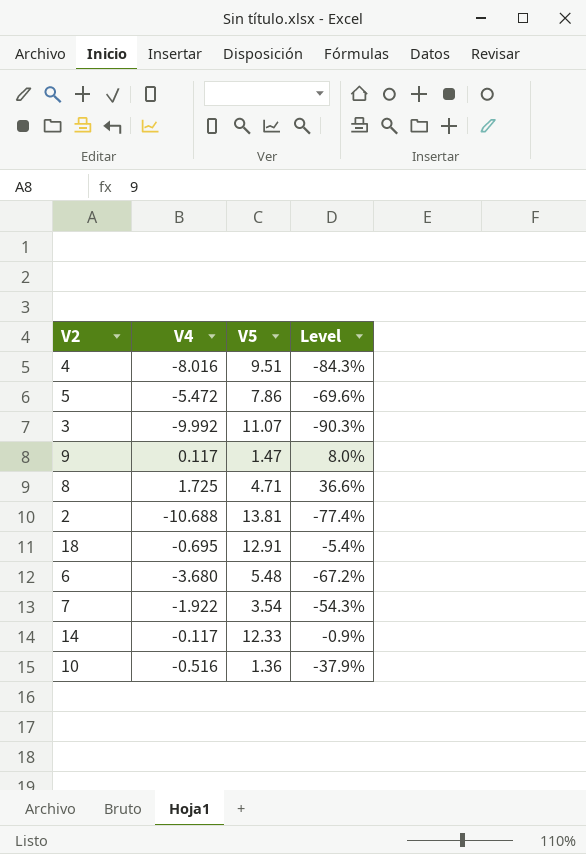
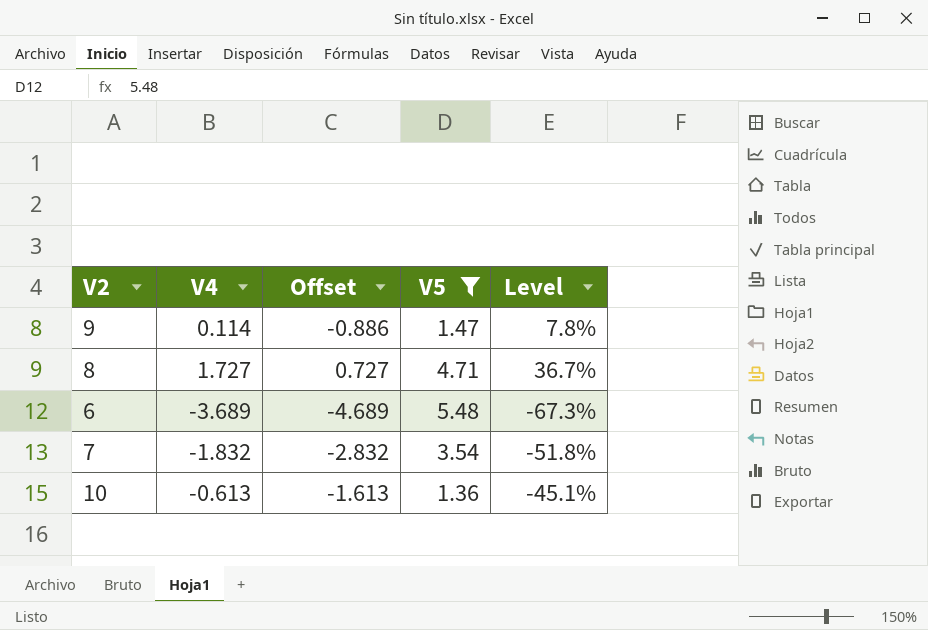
filter: none -> V5 <= 5.48
column Offset | formula: none -> [V4] - 1
9 | V4: 0.117 -> 0.114
9 | Level: 8.0% -> 7.8%
8 | V4: 1.725 -> 1.727
8 | Level: 36.6% -> 36.7%
6 | V4: -3.680 -> -3.689
6 | Level: -67.2% -> -67.3%
7 | V4: -1.922 -> -1.832
7 | Level: -54.3% -> -51.8%
10 | V4: -0.516 -> -0.613
10 | Level: -37.9% -> -45.1%

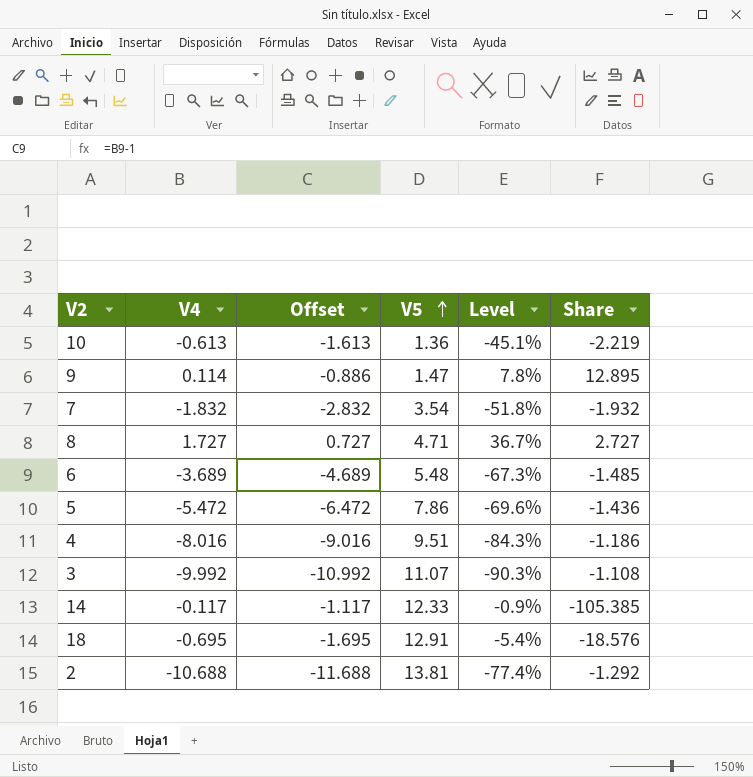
filter: V5 <= 5.48 -> none
row order: none -> V5 ascending
column Share | formula: none -> [V5] / [V4]

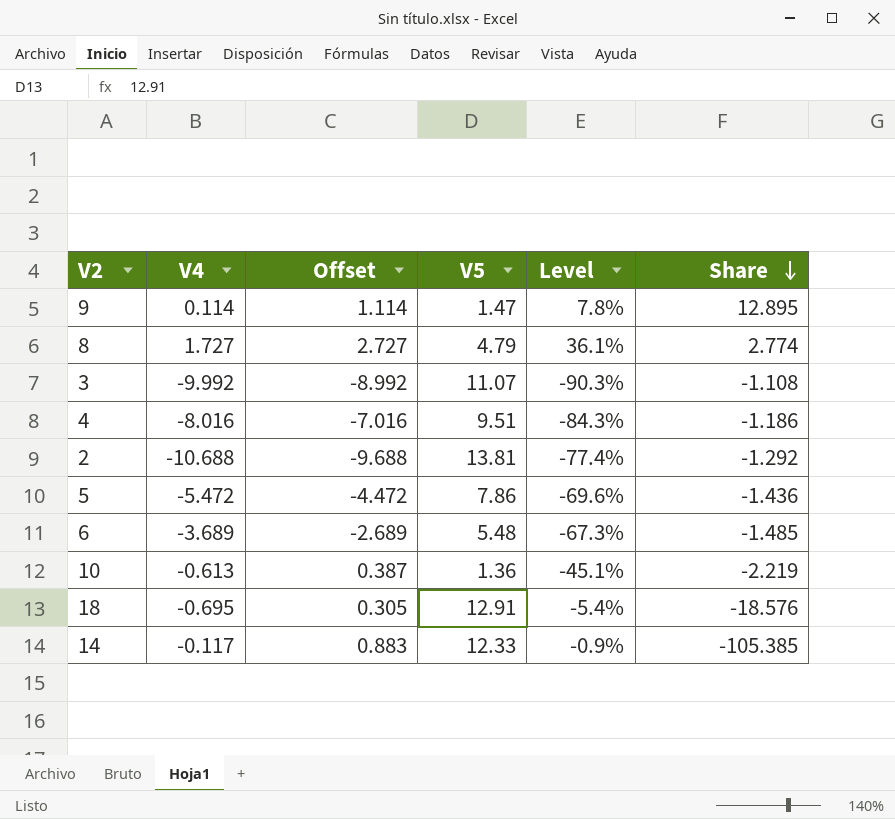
row order: V5 ascending -> Share descending
column Offset | formula: [V4] - 1 -> [V4] + 1
row 7: -1.832 | -2.832 | 3.54 | -51.8% | -1.932 -> none
8 | V5: 4.71 -> 4.79
8 | Level: 36.7% -> 36.1%
8 | Share: 2.727 -> 2.774

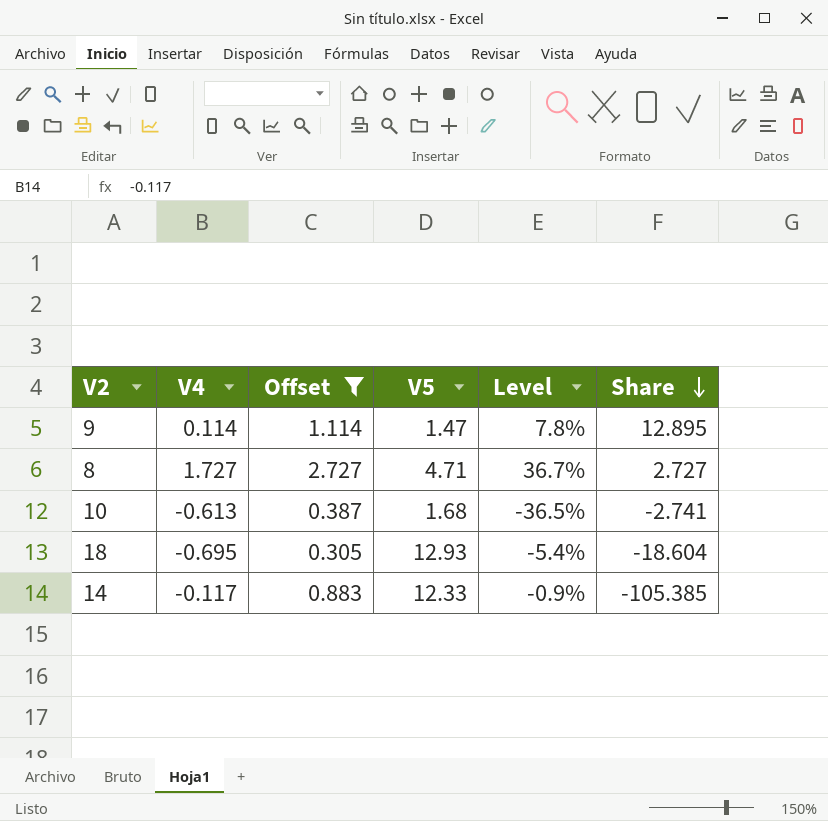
filter: none -> Offset >= 0.305
8 | V5: 4.79 -> 4.71
8 | Level: 36.1% -> 36.7%
8 | Share: 2.774 -> 2.727
10 | V5: 1.36 -> 1.68
10 | Level: -45.1% -> -36.5%
10 | Share: -2.219 -> -2.741
18 | V5: 12.91 -> 12.93
18 | Share: -18.576 -> -18.604

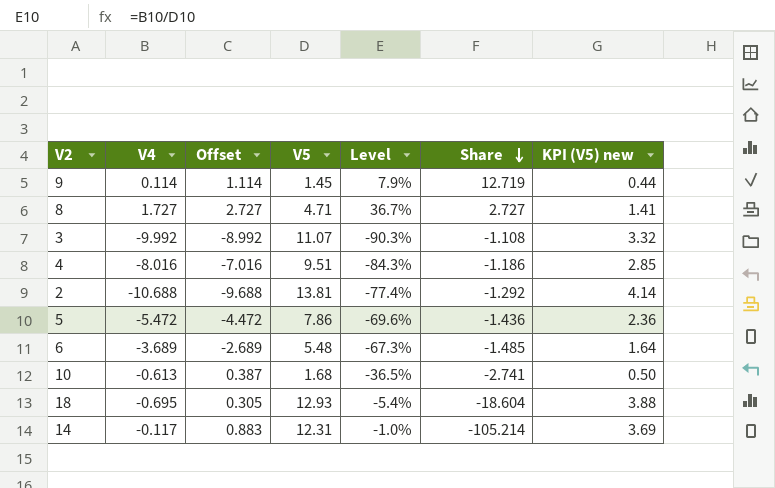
filter: Offset >= 0.305 -> none
column KPI (V5) new | formula: none -> [V5] * 0.3
9 | V5: 1.47 -> 1.45
9 | Level: 7.8% -> 7.9%
9 | Share: 12.895 -> 12.719
14 | V5: 12.33 -> 12.31
14 | Level: -0.9% -> -1.0%
14 | Share: -105.385 -> -105.214

